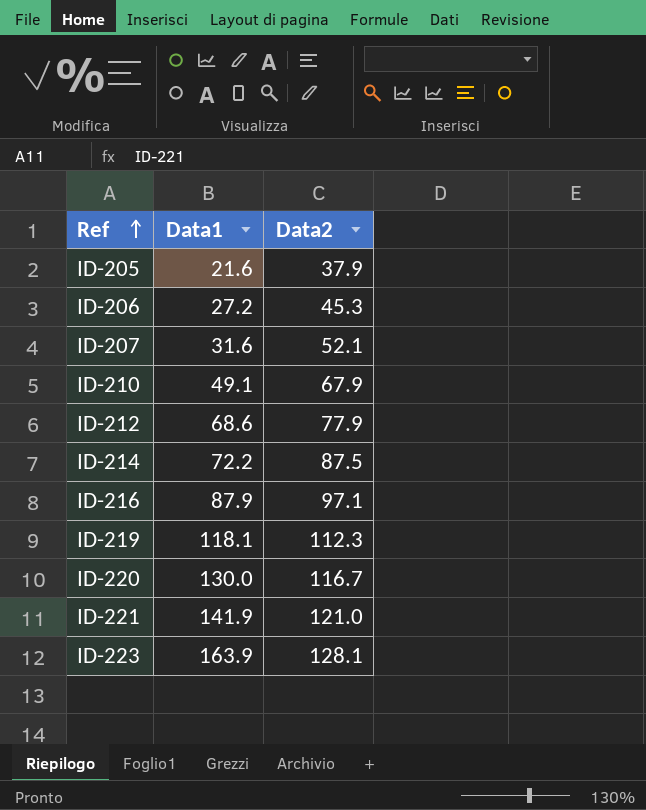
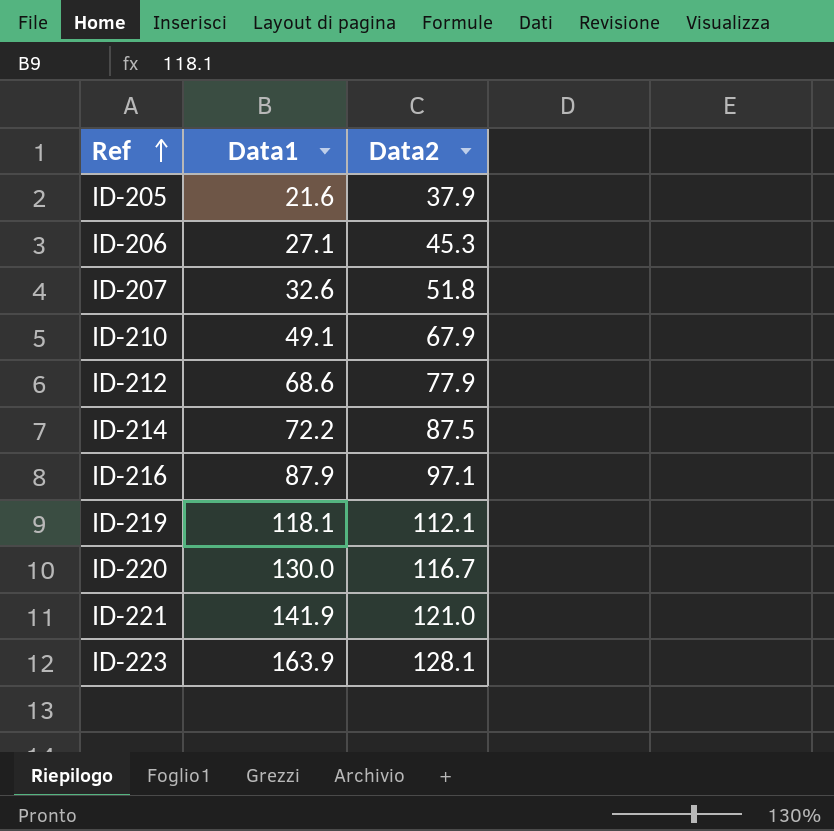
ID-206 | Data1: 27.2 -> 27.1
ID-207 | Data1: 31.6 -> 32.6
ID-207 | Data2: 52.1 -> 51.8
ID-219 | Data2: 112.3 -> 112.1

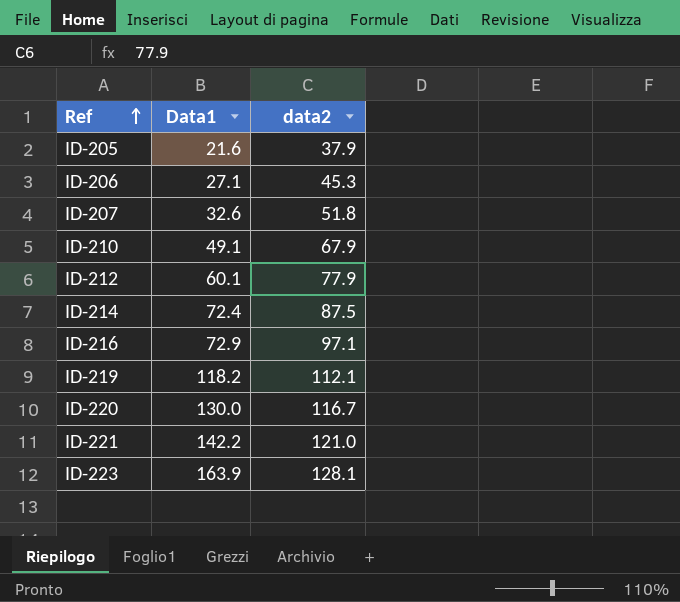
column name: Data2 -> data2
ID-212 | Data1: 68.6 -> 60.1
ID-214 | Data1: 72.2 -> 72.4
ID-216 | Data1: 87.9 -> 72.9
ID-219 | Data1: 118.1 -> 118.2
ID-221 | Data1: 141.9 -> 142.2

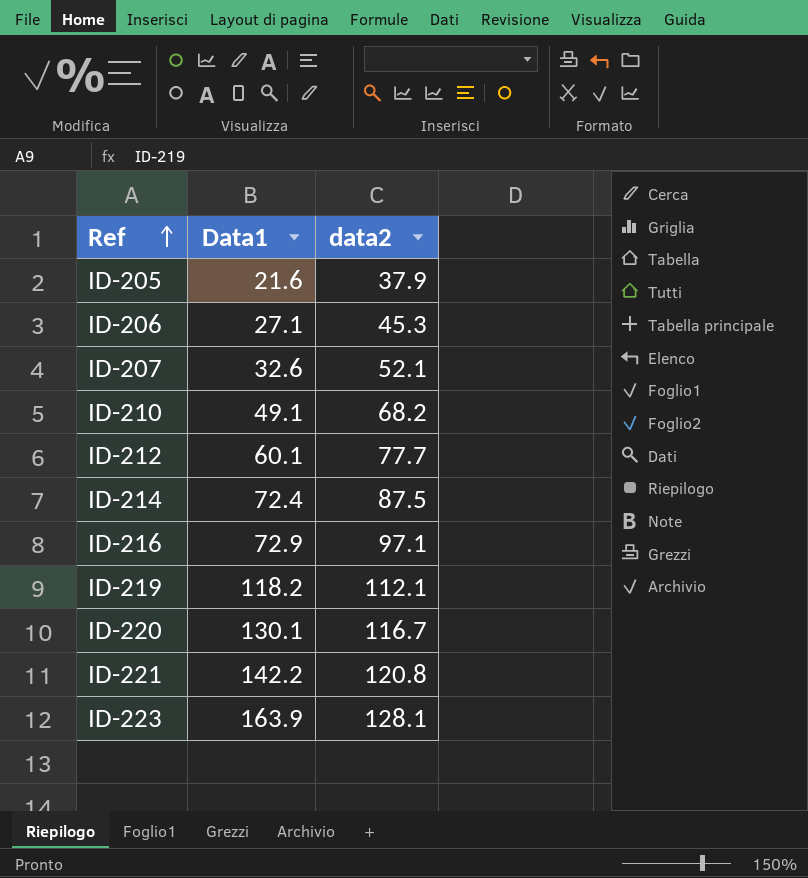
ID-207 | data2: 51.8 -> 52.1
ID-210 | data2: 67.9 -> 68.2
ID-212 | data2: 77.9 -> 77.7
ID-220 | Data1: 130.0 -> 130.1
ID-221 | data2: 121.0 -> 120.8

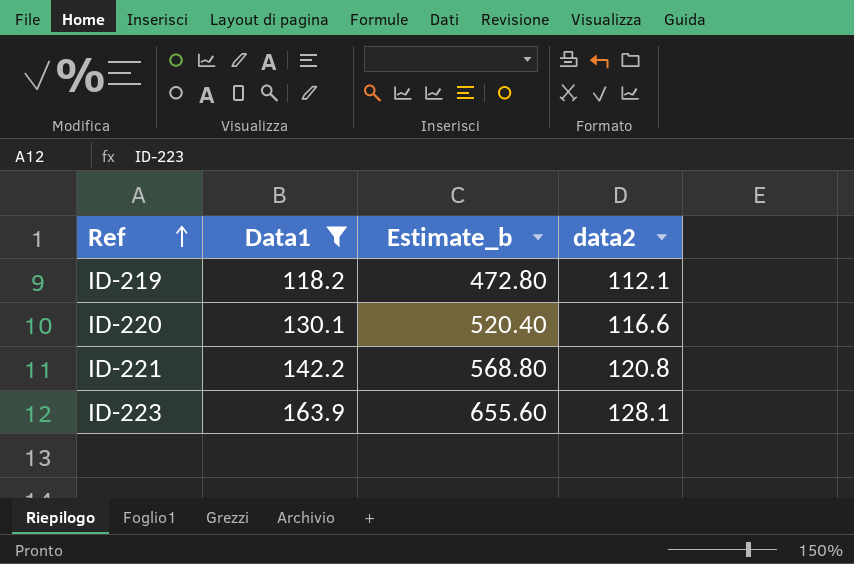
filter: none -> Data1 >= 118.2
column Estimate_b | formula: none -> [Data1] * 4
ID-220 | data2: 116.7 -> 116.6

